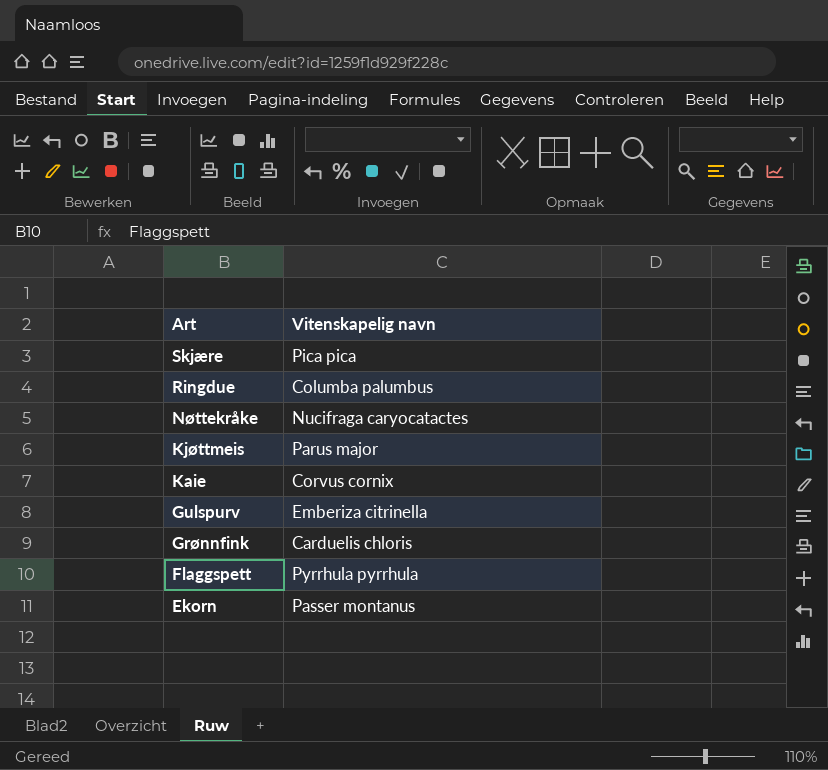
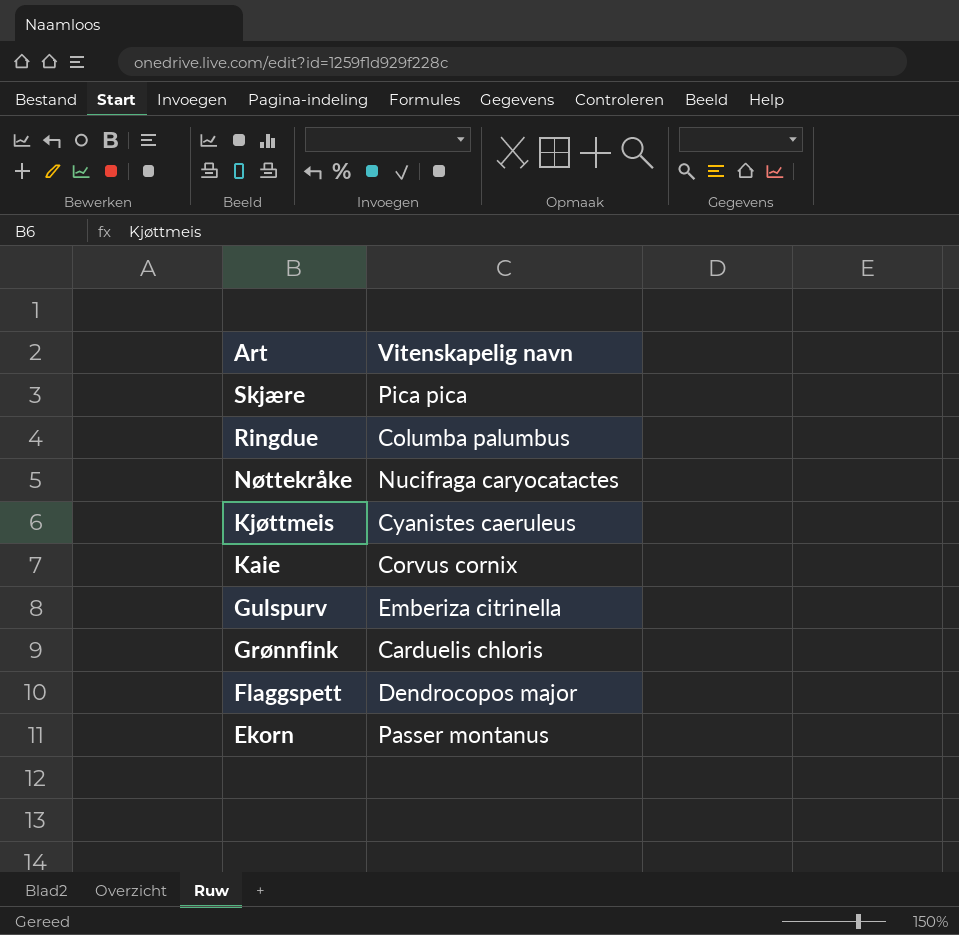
Kjøttmeis | Vitenskapelig navn: Parus major -> Cyanistes caeruleus
Flaggspett | Vitenskapelig navn: Pyrrhula pyrrhula -> Dendrocopos major

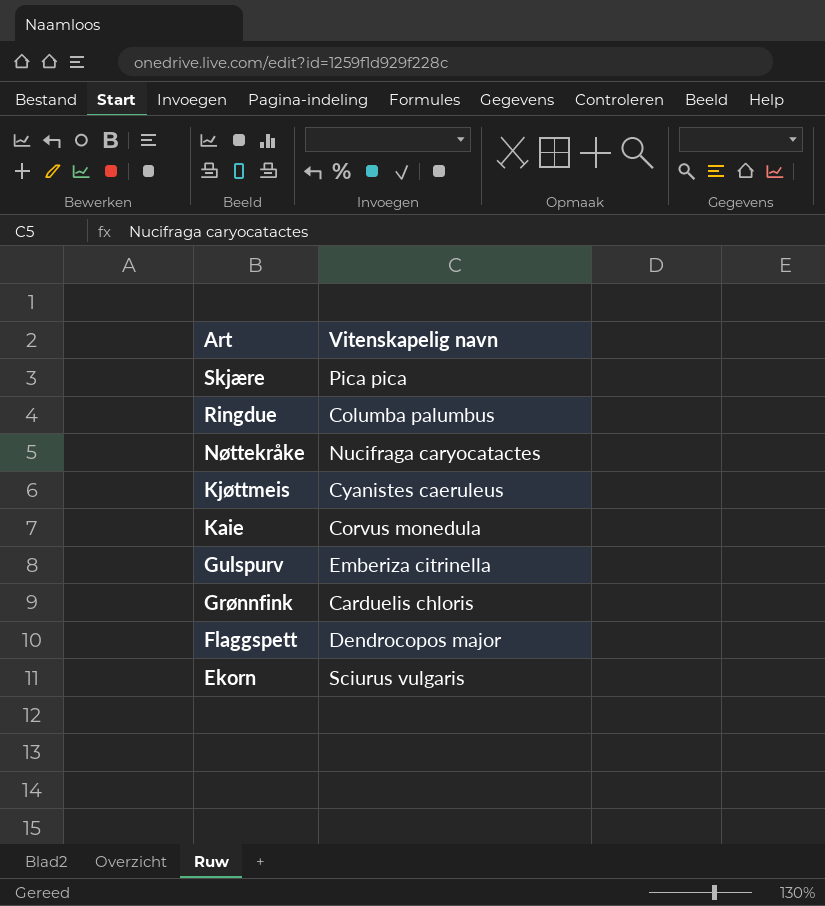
Kaie | Vitenskapelig navn: Corvus cornix -> Corvus monedula
Ekorn | Vitenskapelig navn: Passer montanus -> Sciurus vulgaris

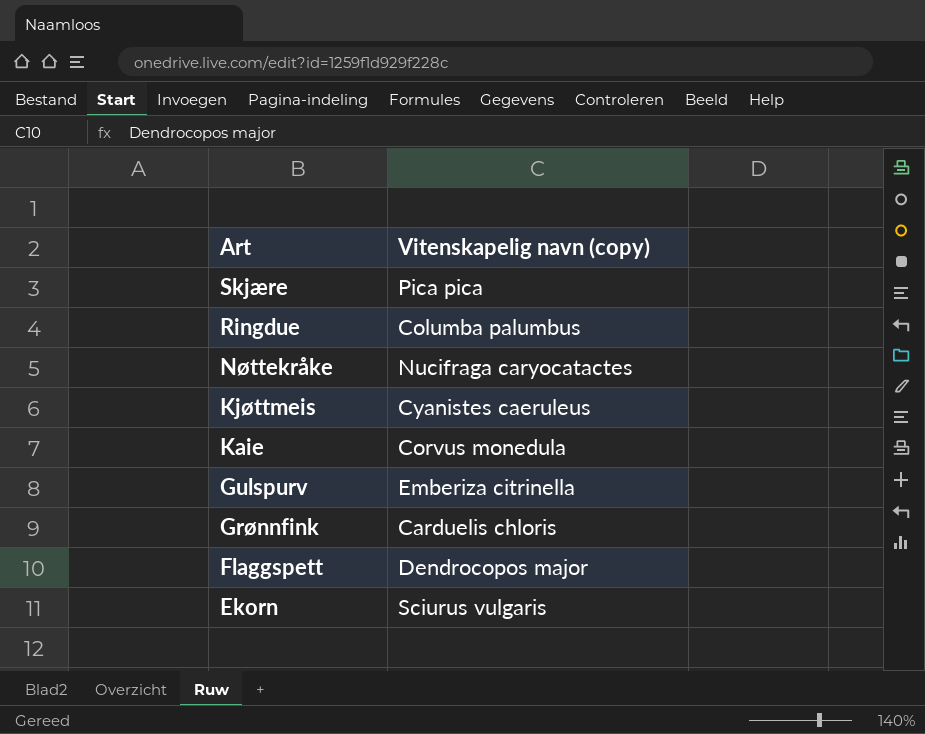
column name: Vitenskapelig navn -> Vitenskapelig navn (copy)

